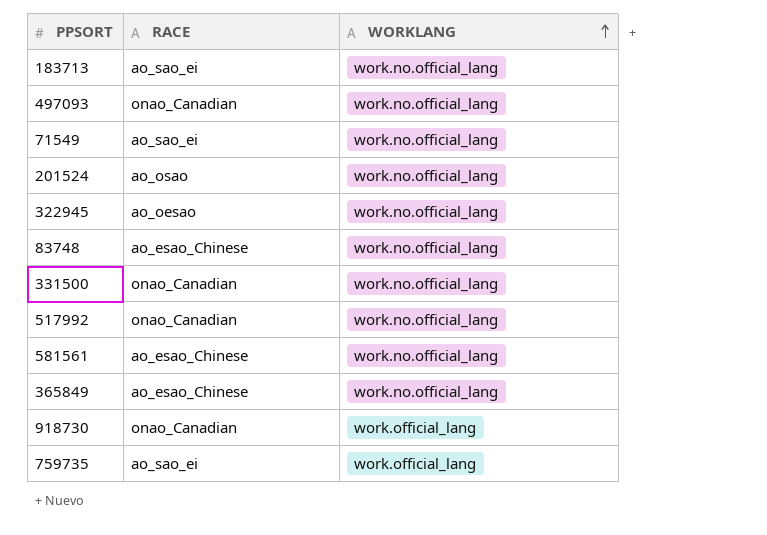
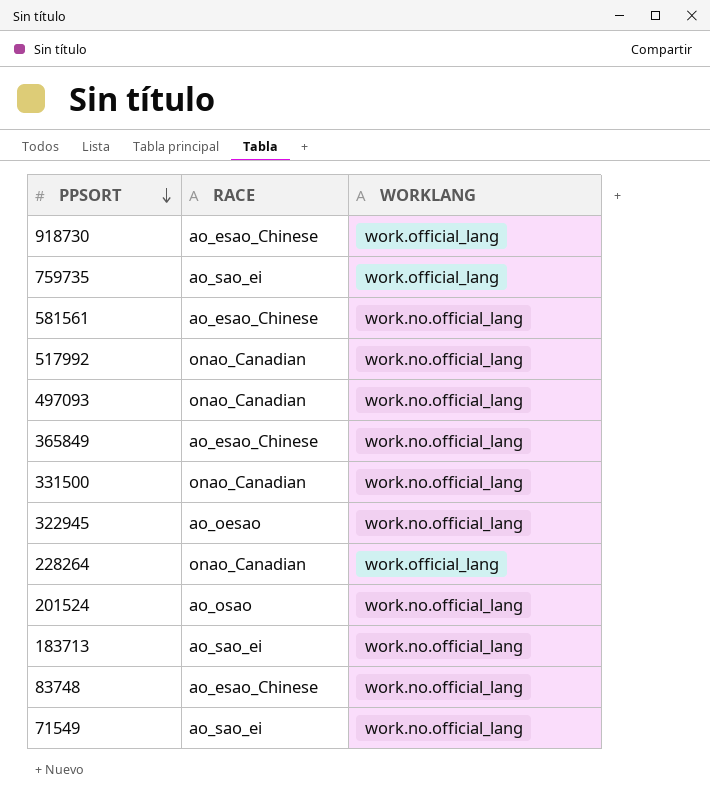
row order: WORKLANG ascending -> PPSORT descending
918730 | RACE: onao_Canadian -> ao_esao_Chinese
row 228264: none -> onao_Canadian | work.official_lang

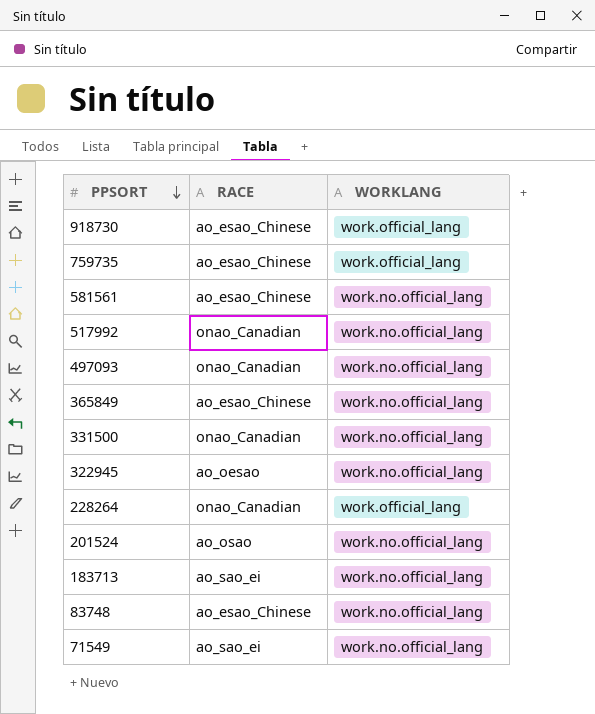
759735 | RACE: ao_sao_ei -> ao_esao_Chinese

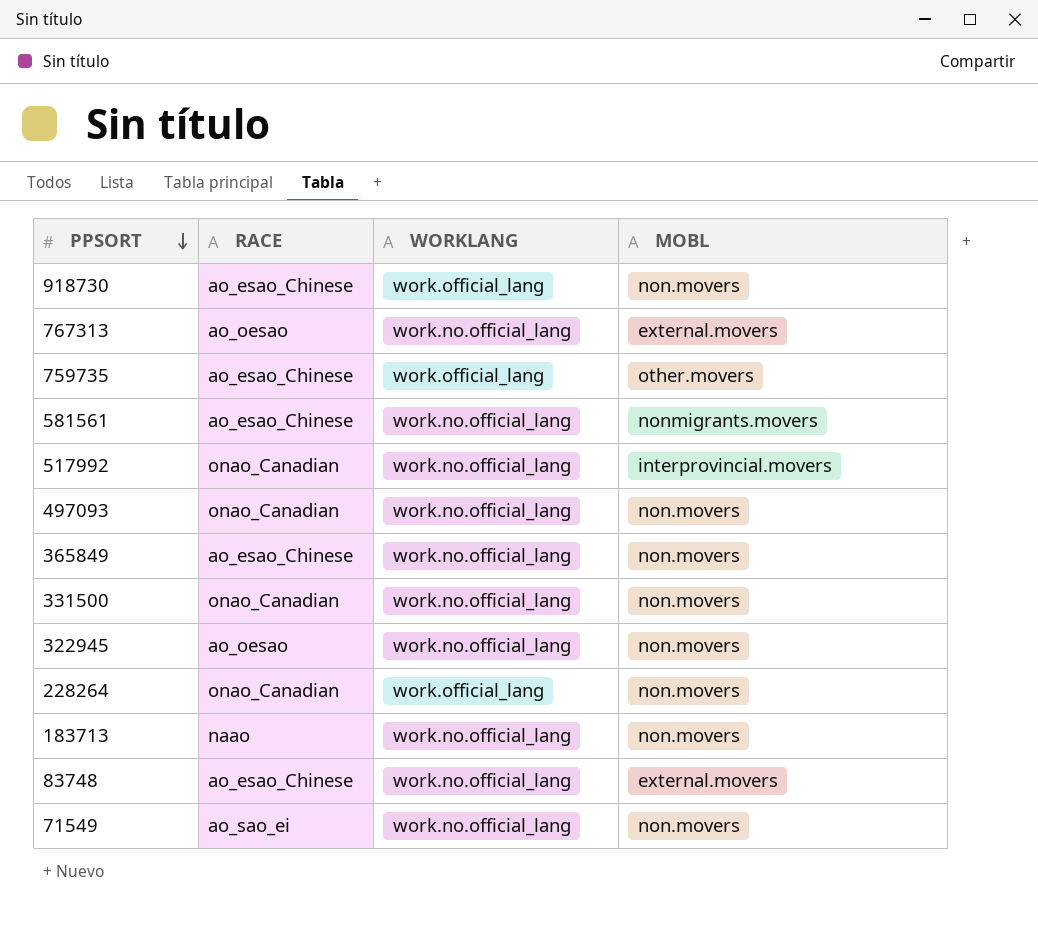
column MOBL | position: none -> 4
row 201524: ao_osao | work.no.official_lang -> none
row 767313: none -> ao_oesao | work.no.official_lang | external.movers
183713 | RACE: ao_sao_ei -> naao

